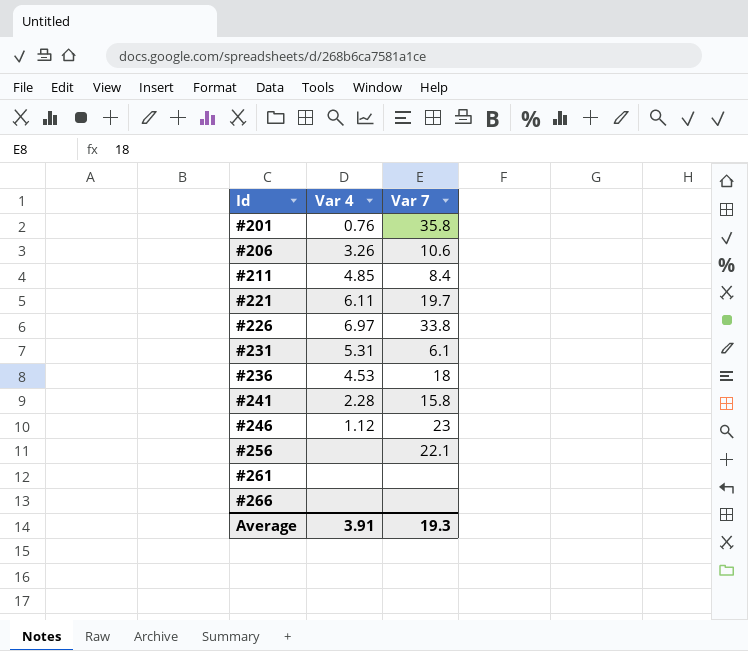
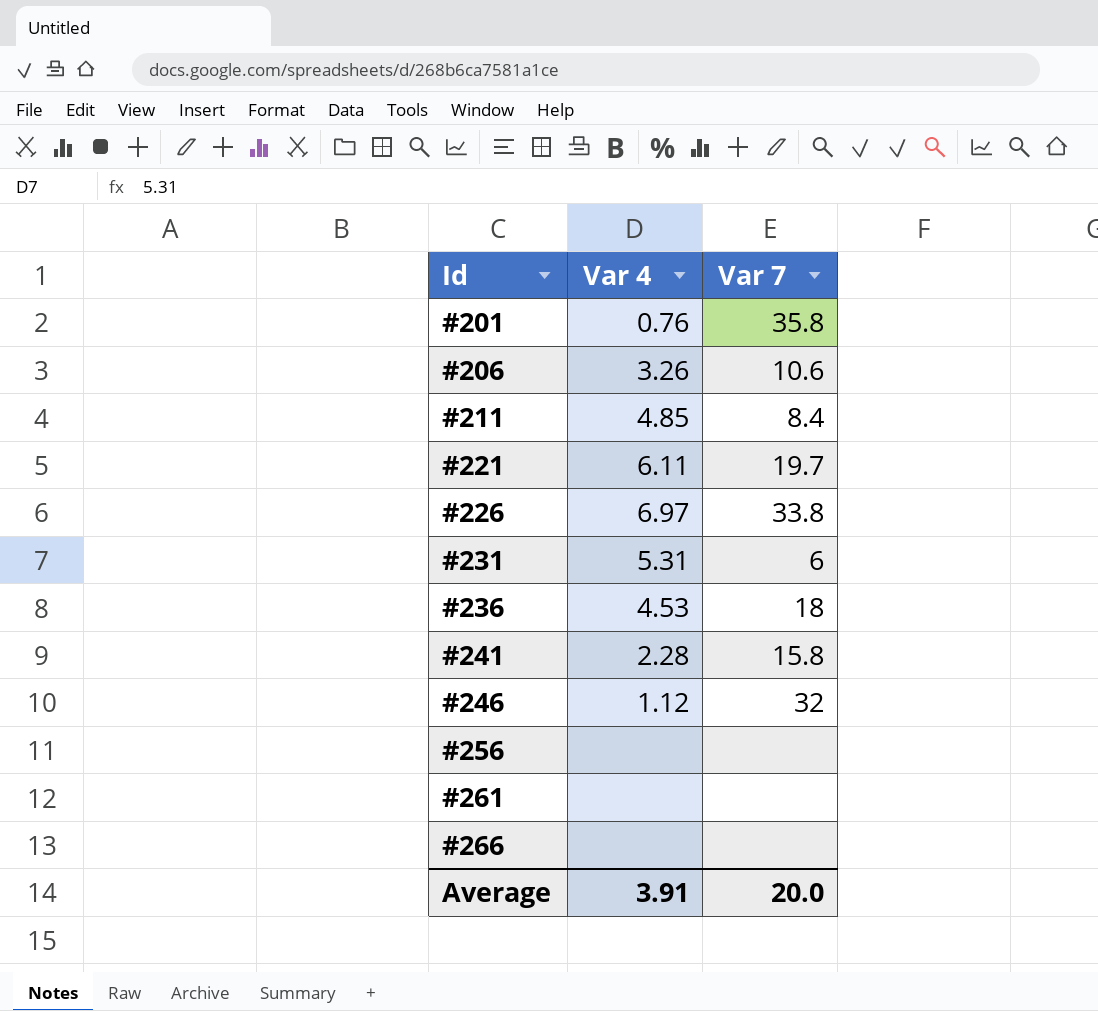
#231 | Var 7: 6.1 -> 6
#246 | Var 7: 23 -> 32
#256 | Var 7: 22.1 -> none
Average | Var 7: 19.3 -> 20.0

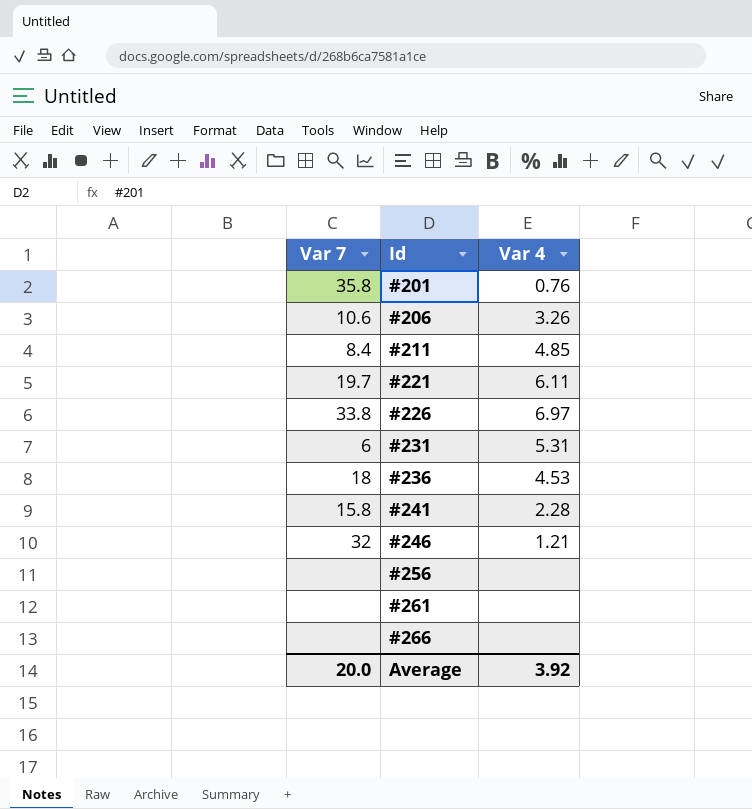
column Var 7 | position: 3 -> 1
#246 | Var 4: 1.12 -> 1.21
Average | Var 4: 3.91 -> 3.92

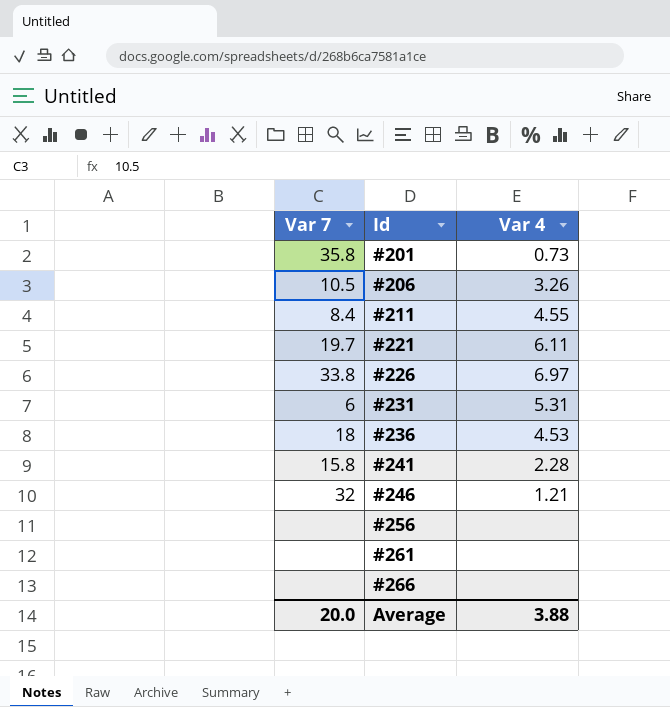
#201 | Var 4: 0.76 -> 0.73
#206 | Var 7: 10.6 -> 10.5
#211 | Var 4: 4.85 -> 4.55
Average | Var 4: 3.92 -> 3.88

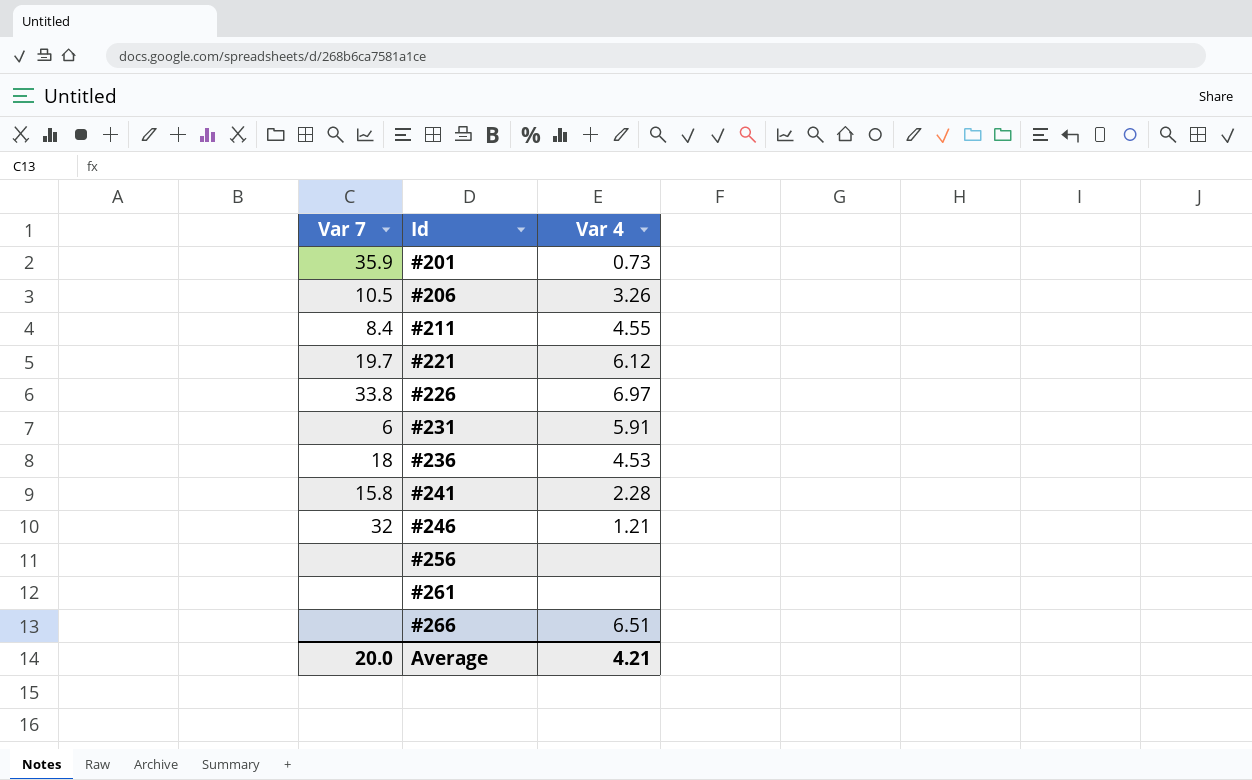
#201 | Var 7: 35.8 -> 35.9
#221 | Var 4: 6.11 -> 6.12
#231 | Var 4: 5.31 -> 5.91
#266 | Var 4: none -> 6.51
Average | Var 4: 3.88 -> 4.21

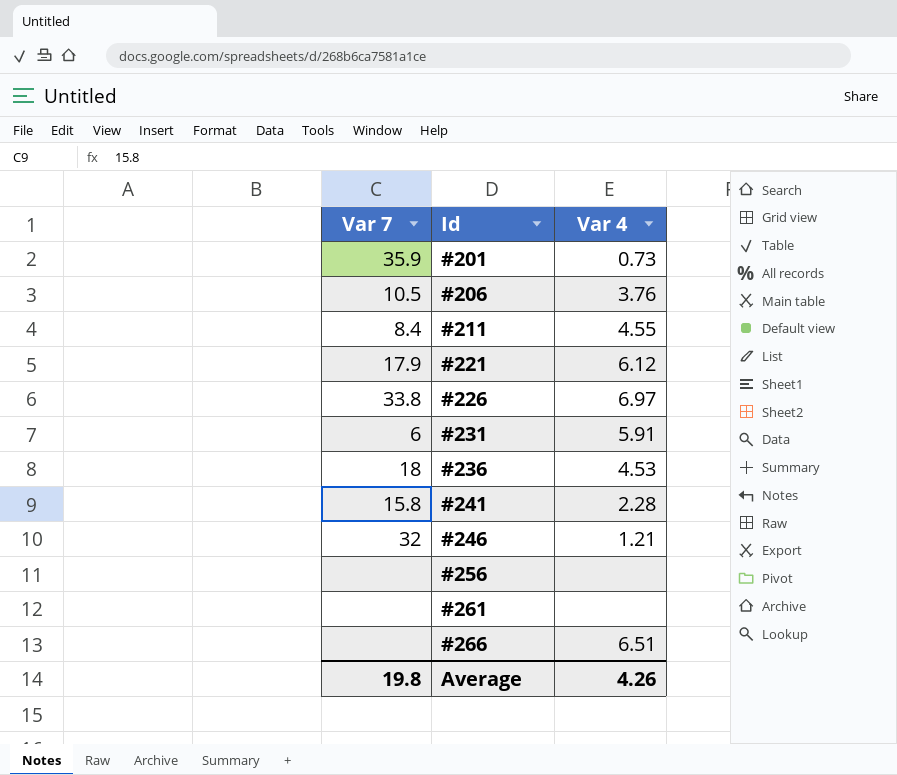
#206 | Var 4: 3.26 -> 3.76
#221 | Var 7: 19.7 -> 17.9
Average | Var 7: 20.0 -> 19.8
Average | Var 4: 4.21 -> 4.26

